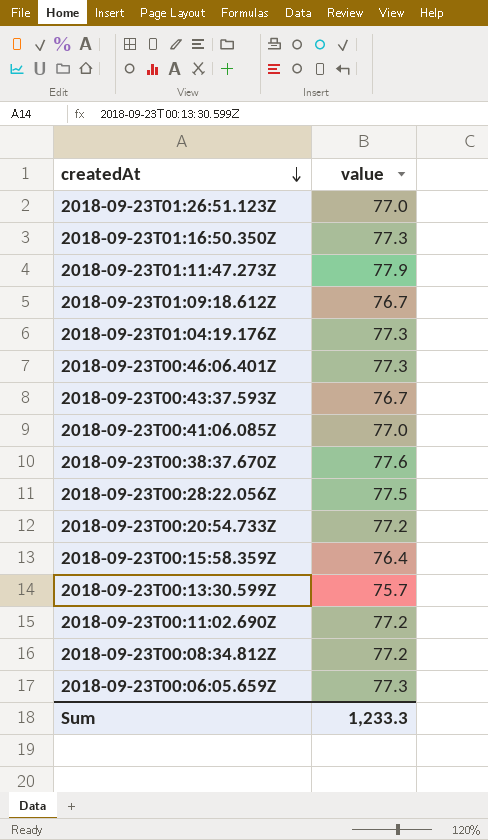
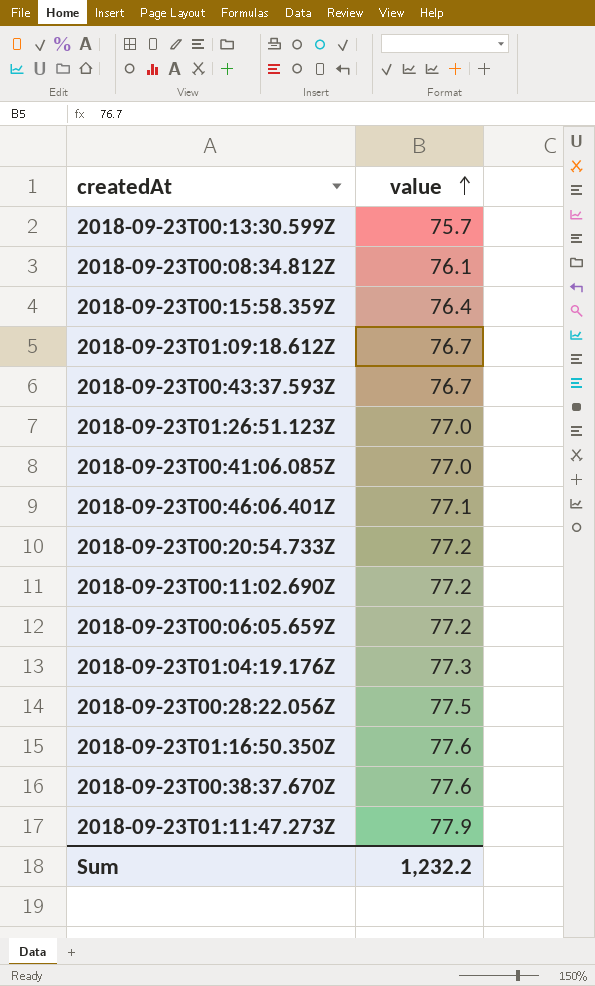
row order: createdAt descending -> value ascending
2018-09-23T00:08:34.812Z | value: 77.2 -> 76.1
2018-09-23T00:46:06.401Z | value: 77.3 -> 77.1
2018-09-23T00:06:05.659Z | value: 77.3 -> 77.2
2018-09-23T01:16:50.350Z | value: 77.3 -> 77.6
Sum | value: 1,233.3 -> 1,232.2

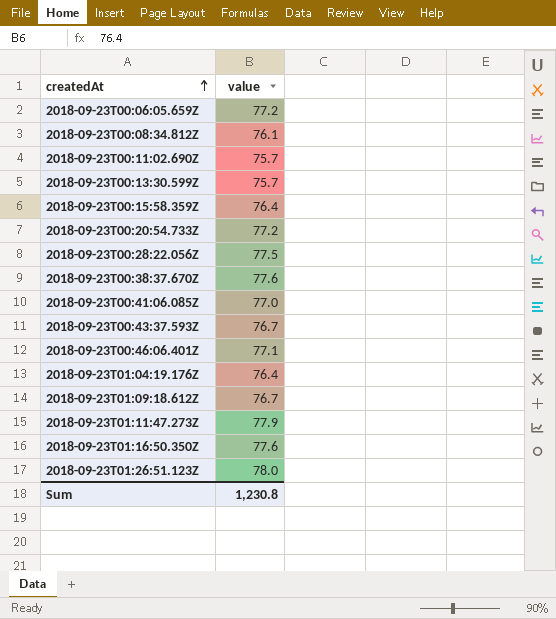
row order: value ascending -> createdAt ascending
2018-09-23T00:11:02.690Z | value: 77.2 -> 75.7
2018-09-23T01:04:19.176Z | value: 77.3 -> 76.4
2018-09-23T01:26:51.123Z | value: 77.0 -> 78.0
Sum | value: 1,232.2 -> 1,230.8

